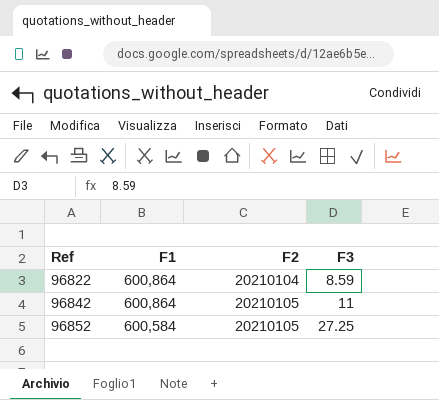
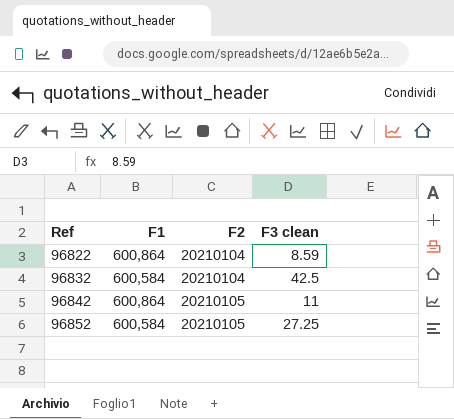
column name: F3 -> F3 clean
row 96832: none -> 600,584 | 20210104 | 42.5

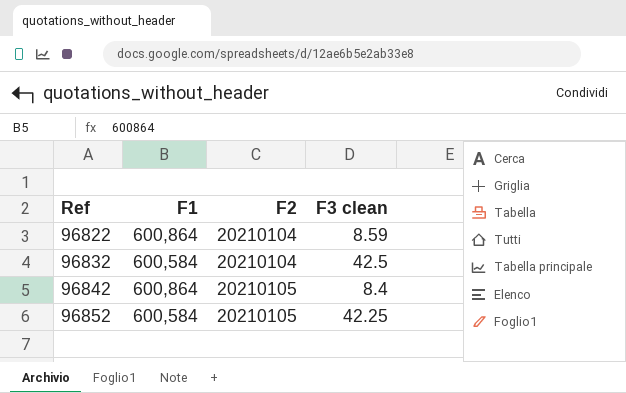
96842 | F3 clean: 11 -> 8.4
96852 | F3 clean: 27.25 -> 42.25

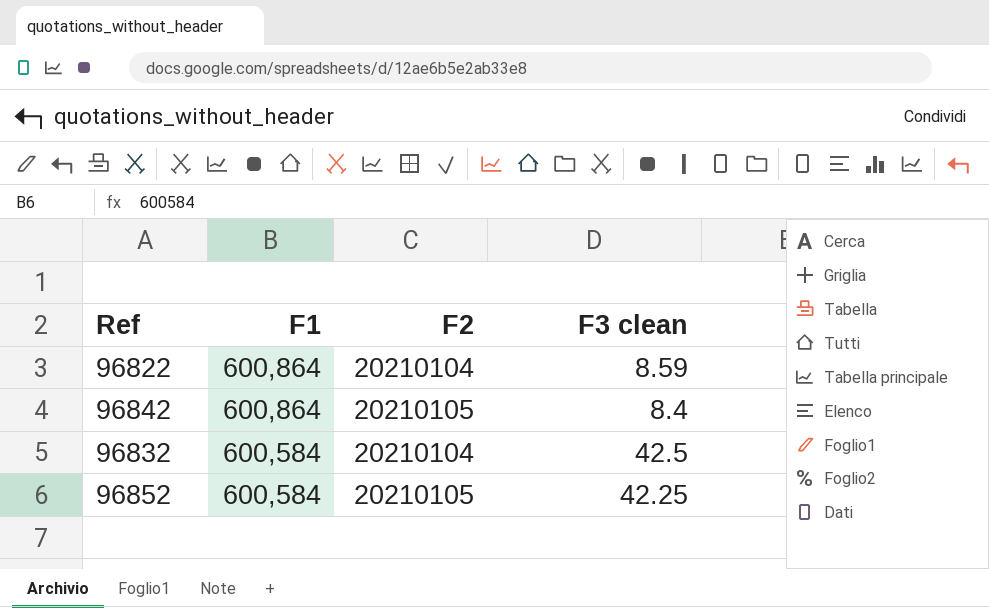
row order: Ref ascending -> F1 descending

